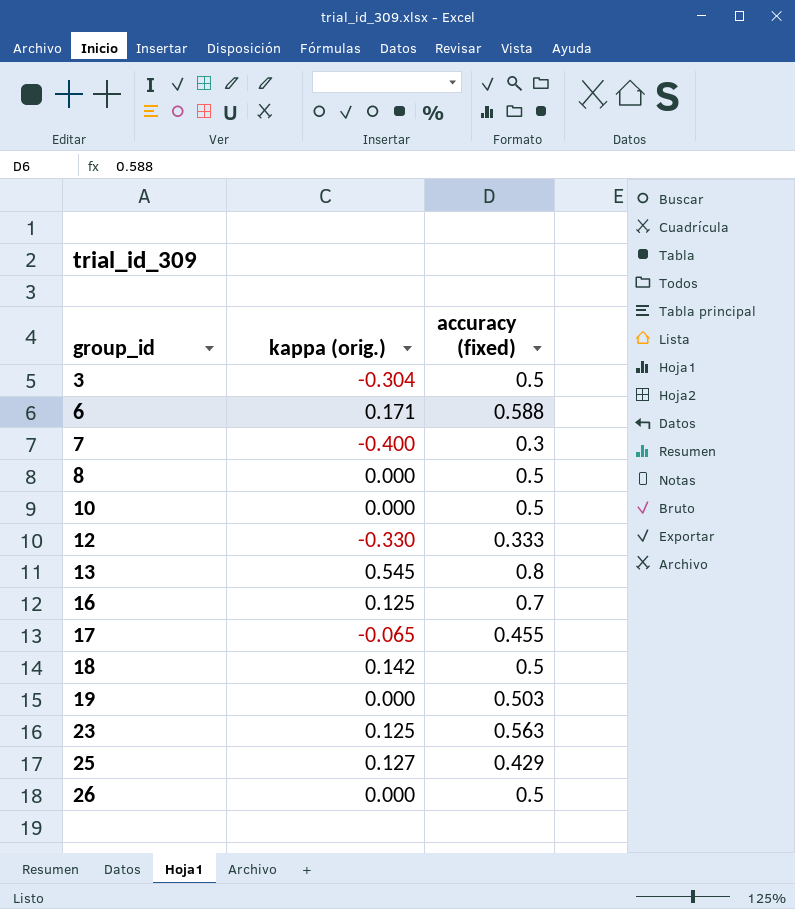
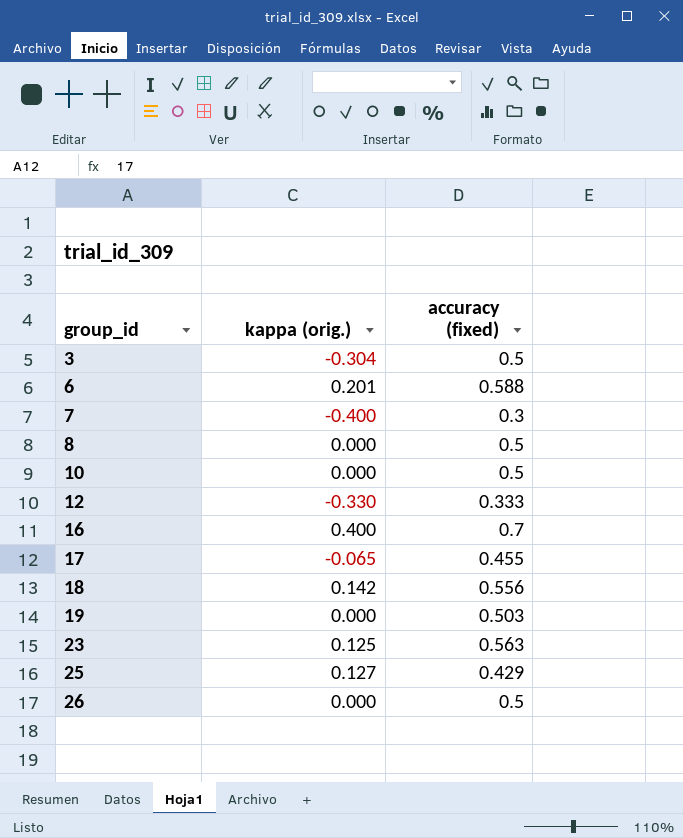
row 13: 0.545 | 0.8 -> none
6 | kappa (orig.): 0.171 -> 0.201
16 | kappa (orig.): 0.125 -> 0.400
18 | accuracy (fixed): 0.5 -> 0.556

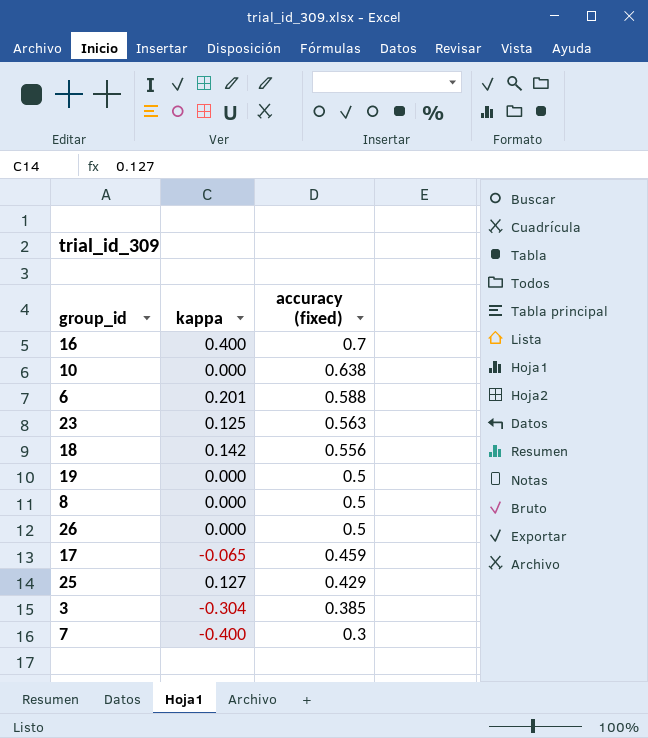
row order: group_id ascending -> accuracy (fixed) descending
column name: kappa (orig.) -> kappa
row 12: -0.330 | 0.333 -> none
10 | accuracy (fixed): 0.5 -> 0.638
19 | accuracy (fixed): 0.503 -> 0.5
17 | accuracy (fixed): 0.455 -> 0.459
3 | accuracy (fixed): 0.5 -> 0.385

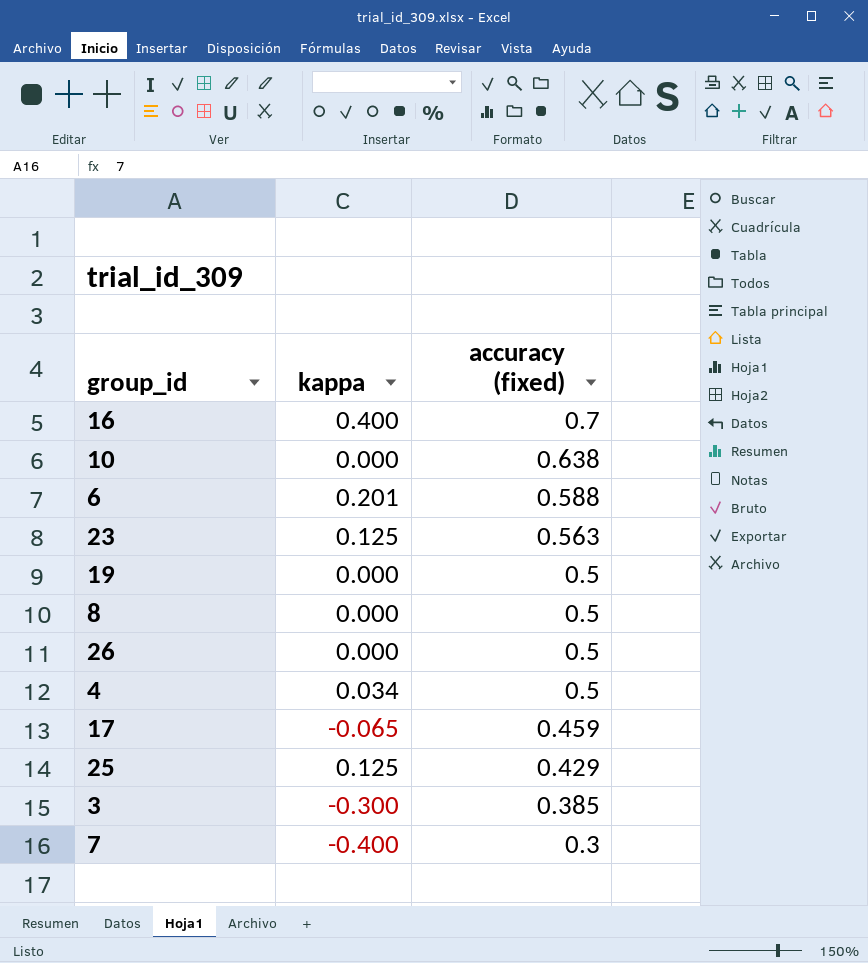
row 18: 0.142 | 0.556 -> none
row 4: none -> 0.034 | 0.5
25 | kappa: 0.127 -> 0.125
3 | kappa: -0.304 -> -0.300

